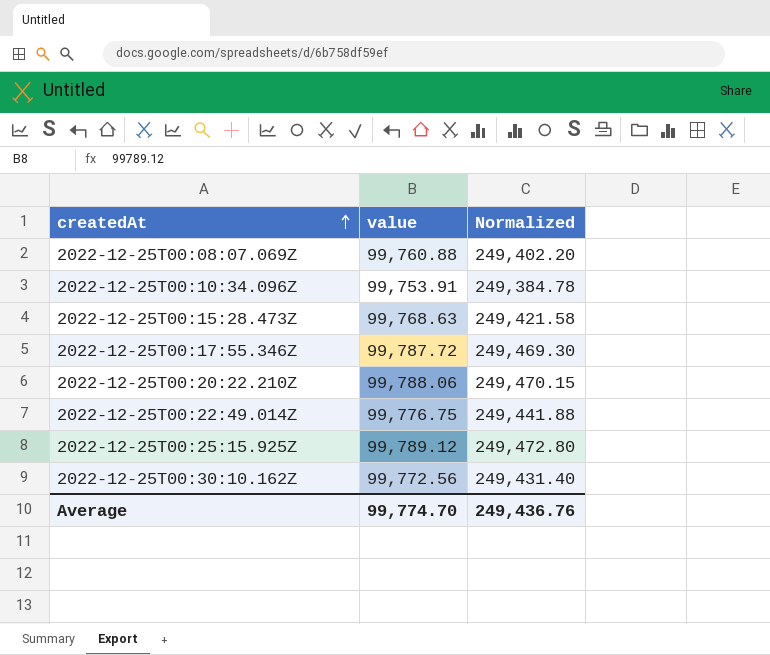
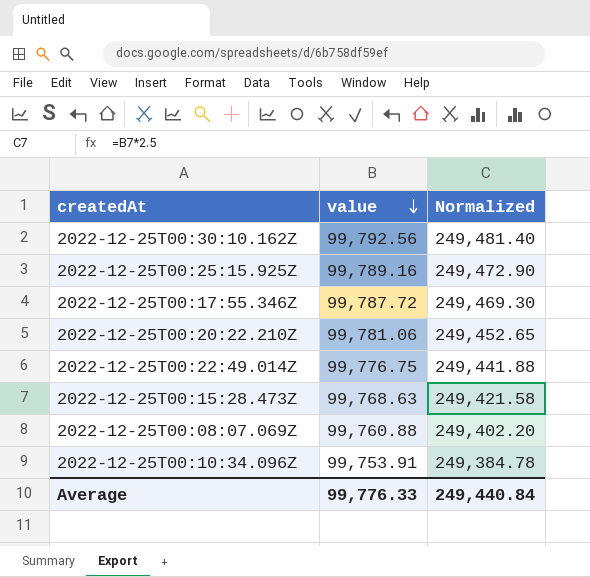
row order: createdAt ascending -> value descending
2022-12-25T00:30:10.162Z | value: 99,772.56 -> 99,792.56
2022-12-25T00:30:10.162Z | Normalized: 249,431.40 -> 249,481.40
2022-12-25T00:25:15.925Z | value: 99,789.12 -> 99,789.16
2022-12-25T00:25:15.925Z | Normalized: 249,472.80 -> 249,472.90
2022-12-25T00:20:22.210Z | value: 99,788.06 -> 99,781.06
2022-12-25T00:20:22.210Z | Normalized: 249,470.15 -> 249,452.65
Average | value: 99,774.70 -> 99,776.33
Average | Normalized: 249,436.76 -> 249,440.84

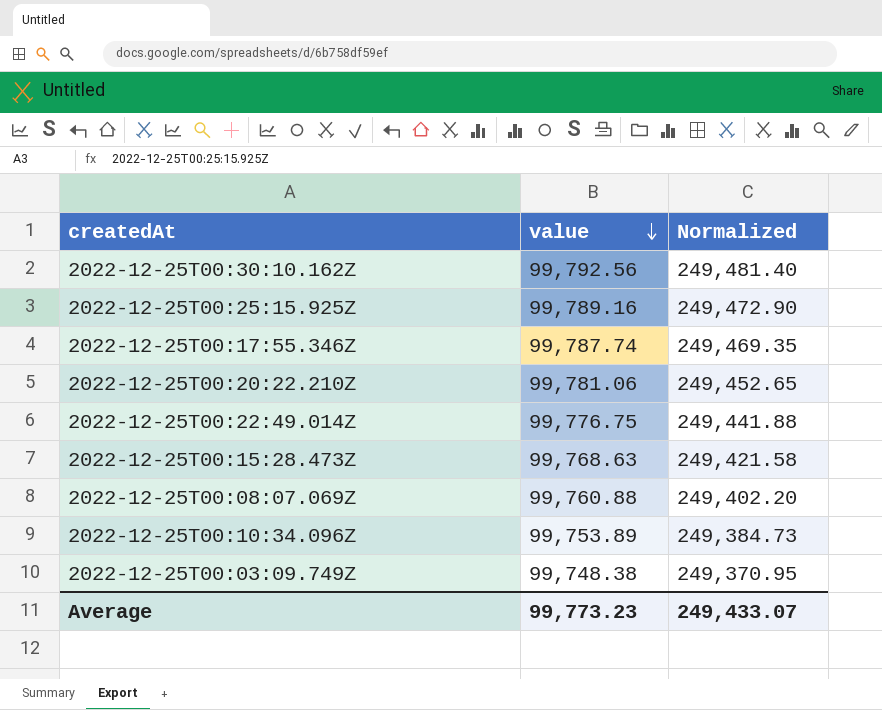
2022-12-25T00:17:55.346Z | value: 99,787.72 -> 99,787.74
2022-12-25T00:17:55.346Z | Normalized: 249,469.30 -> 249,469.35
2022-12-25T00:10:34.096Z | value: 99,753.91 -> 99,753.89
2022-12-25T00:10:34.096Z | Normalized: 249,384.78 -> 249,384.73
row 2022-12-25T00:03:09.749Z: none -> 99,748.38 | 249,370.95
Average | value: 99,776.33 -> 99,773.23
Average | Normalized: 249,440.84 -> 249,433.07

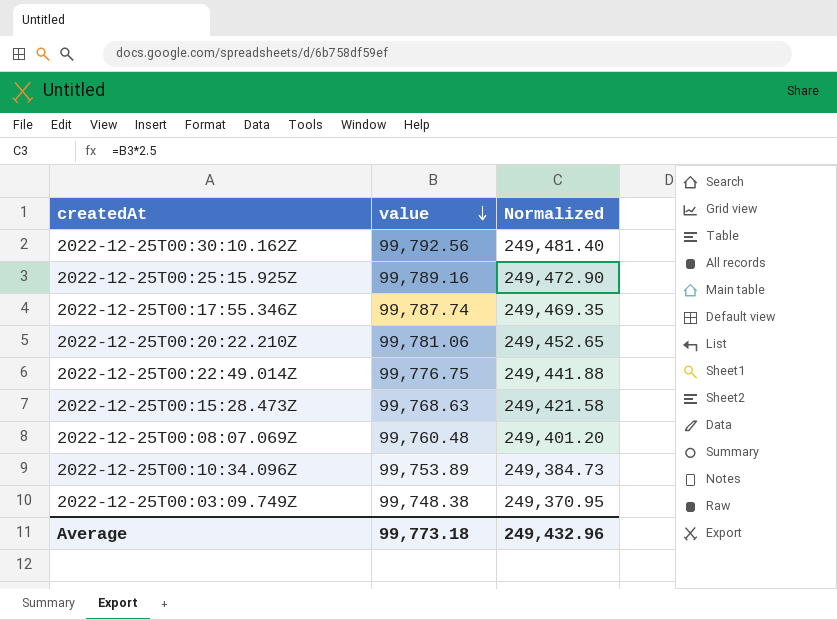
2022-12-25T00:08:07.069Z | value: 99,760.88 -> 99,760.48
2022-12-25T00:08:07.069Z | Normalized: 249,402.20 -> 249,401.20
Average | value: 99,773.23 -> 99,773.18
Average | Normalized: 249,433.07 -> 249,432.96

